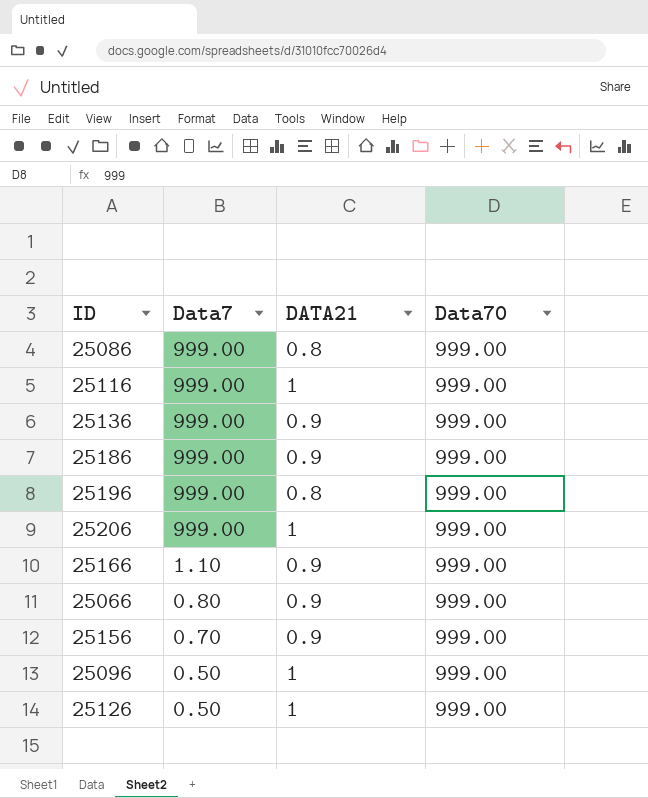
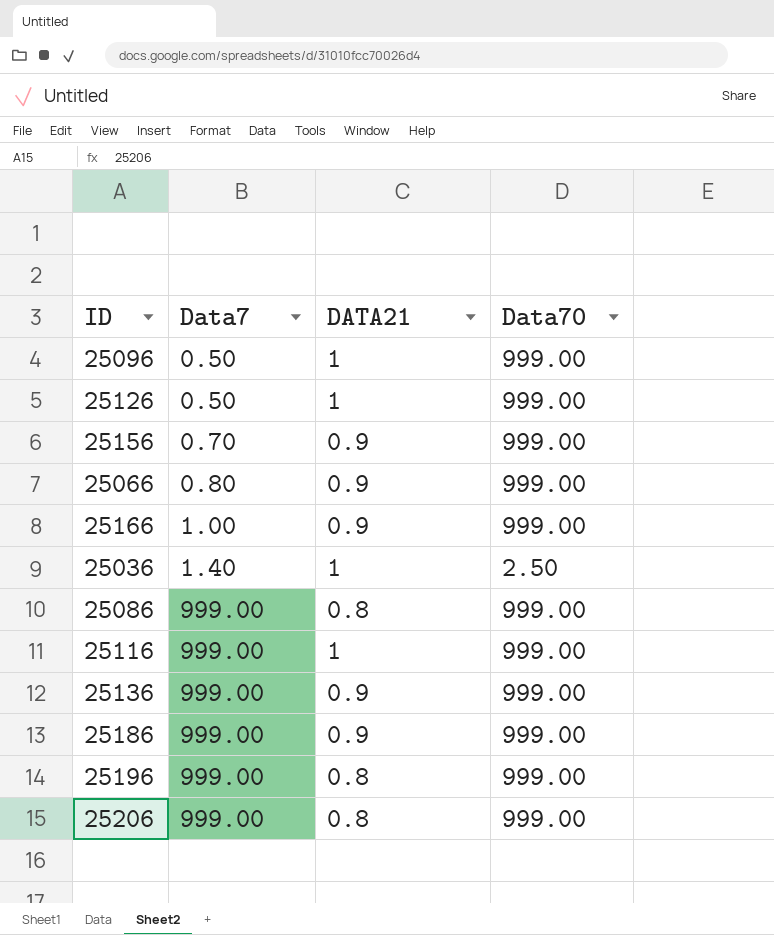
row order: Data7 descending -> Data7 ascending
25166 | Data7: 1.10 -> 1.00
row 25036: none -> 1.40 | 1 | 2.50
25206 | DATA21: 1 -> 0.8

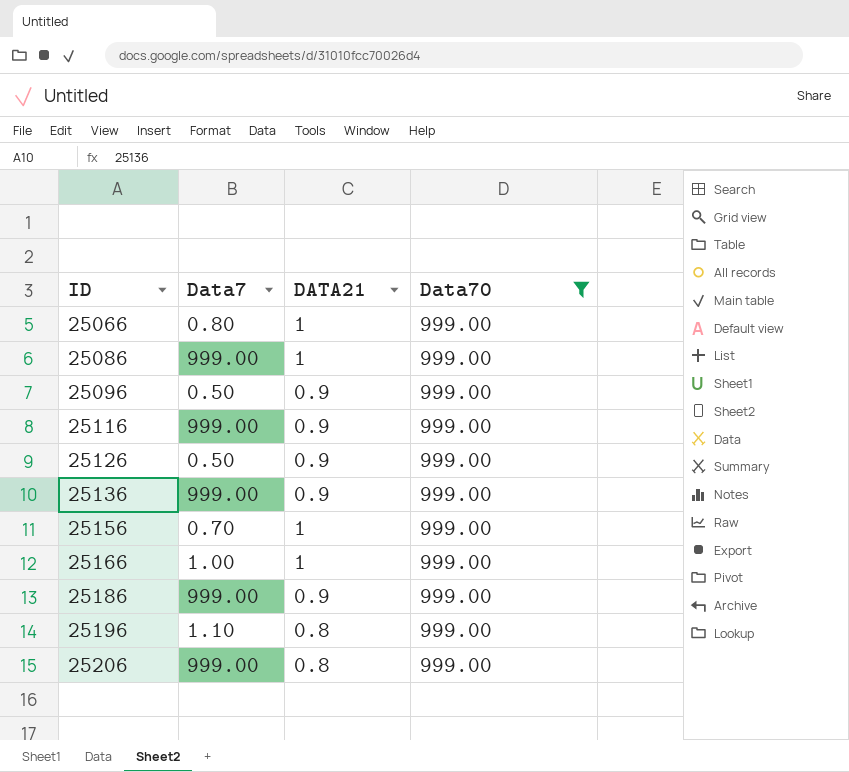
filter: none -> Data70 = 999.00
row order: Data7 ascending -> ID ascending
25066 | DATA21: 0.9 -> 1
25086 | DATA21: 0.8 -> 1
25096 | DATA21: 1 -> 0.9
25116 | DATA21: 1 -> 0.9
25126 | DATA21: 1 -> 0.9
25156 | DATA21: 0.9 -> 1
25166 | DATA21: 0.9 -> 1
25196 | Data7: 999.00 -> 1.10

